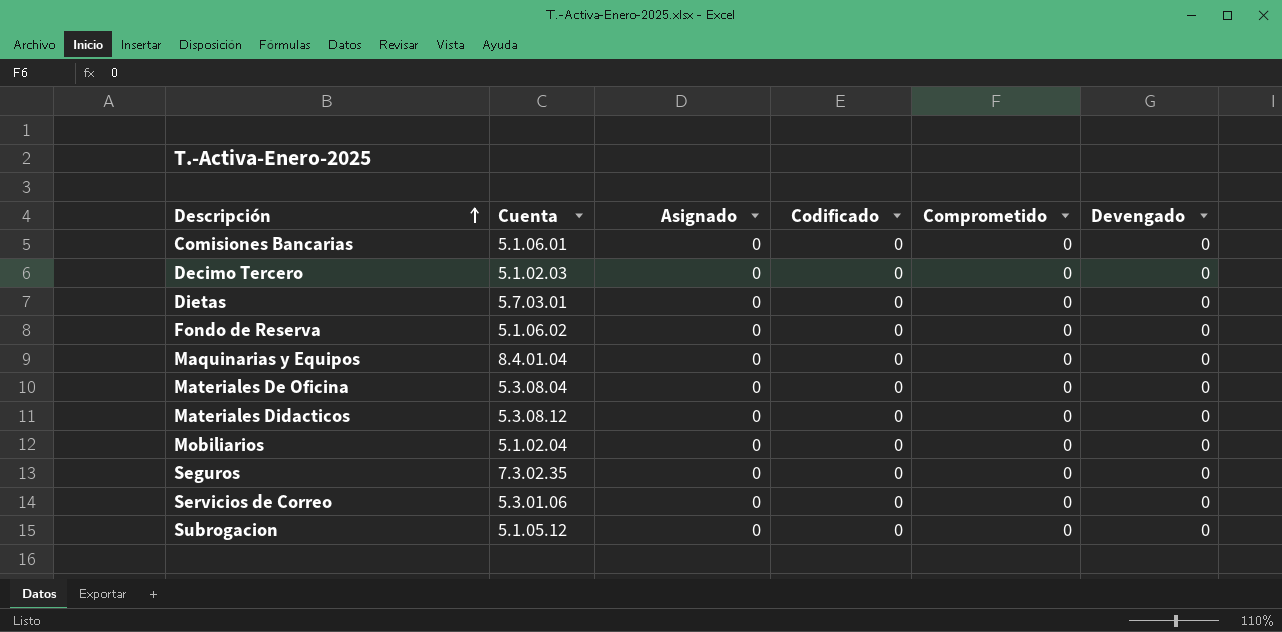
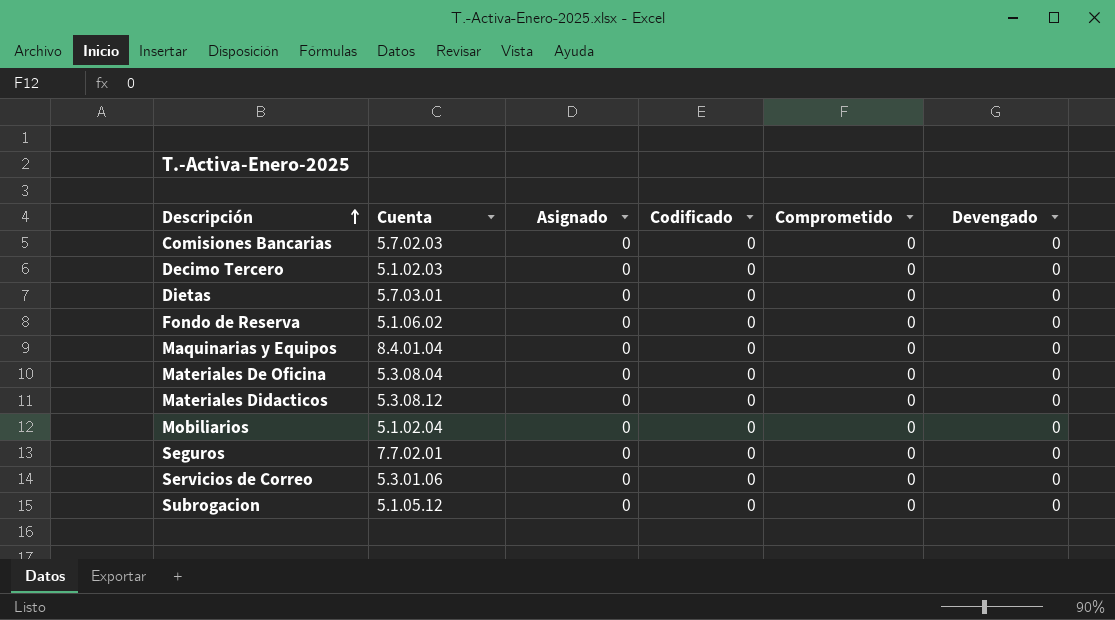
Comisiones Bancarias | Cuenta: 5.1.06.01 -> 5.7.02.03
Seguros | Cuenta: 7.3.02.35 -> 7.7.02.01

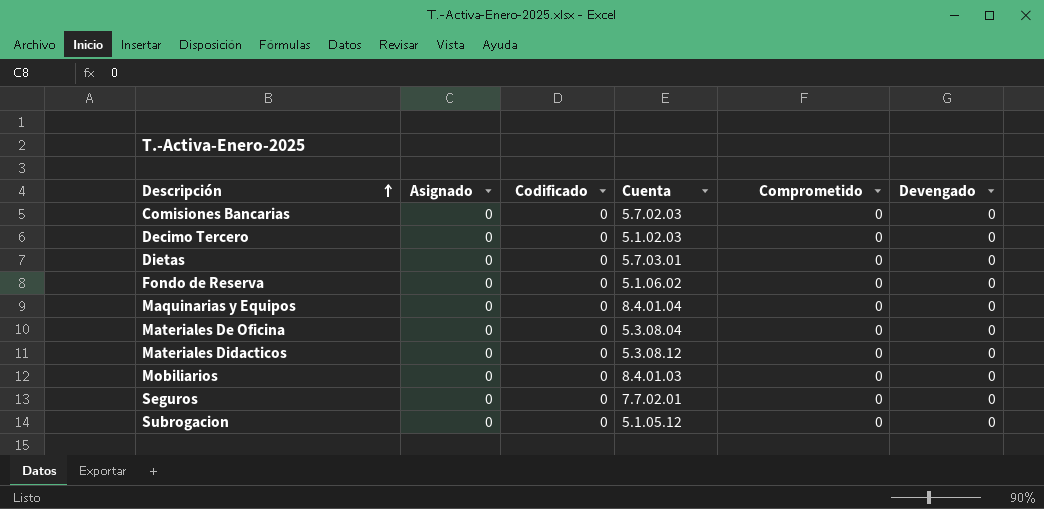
column Cuenta | position: 2 -> 4
row Servicios de Correo: 5.3.01.06 | 0 | 0 | 0 | 0 -> none
Mobiliarios | Cuenta: 5.1.02.04 -> 8.4.01.03

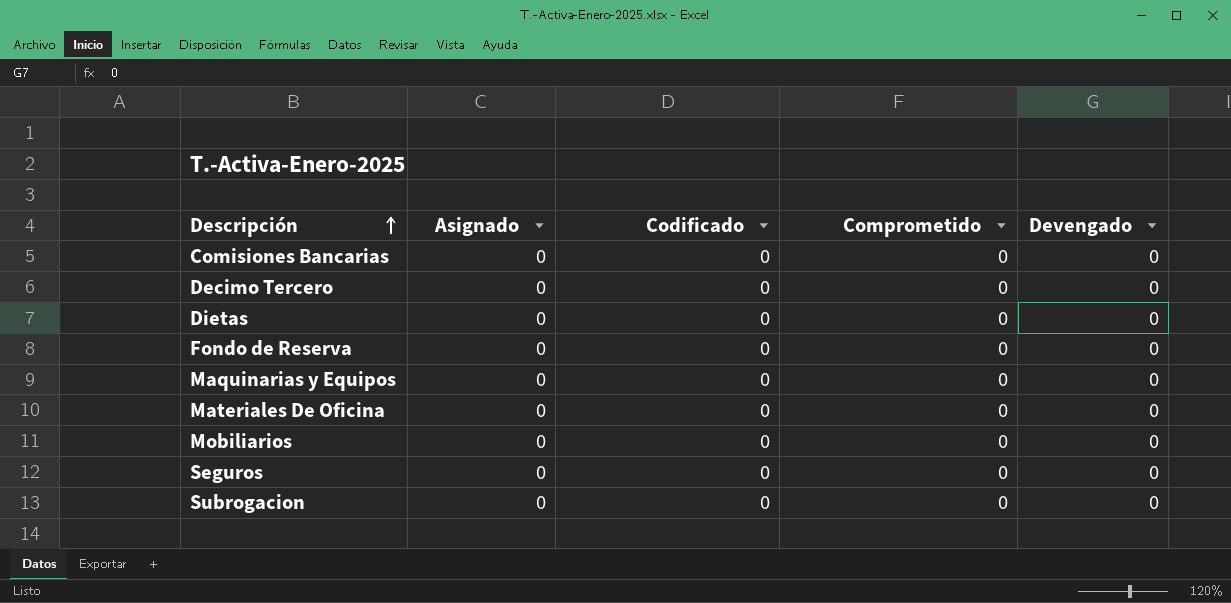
column Cuenta | position: 4 -> none
row Materiales Didacticos: 0 | 0 | 5.3.08.12 | 0 | 0 -> none

